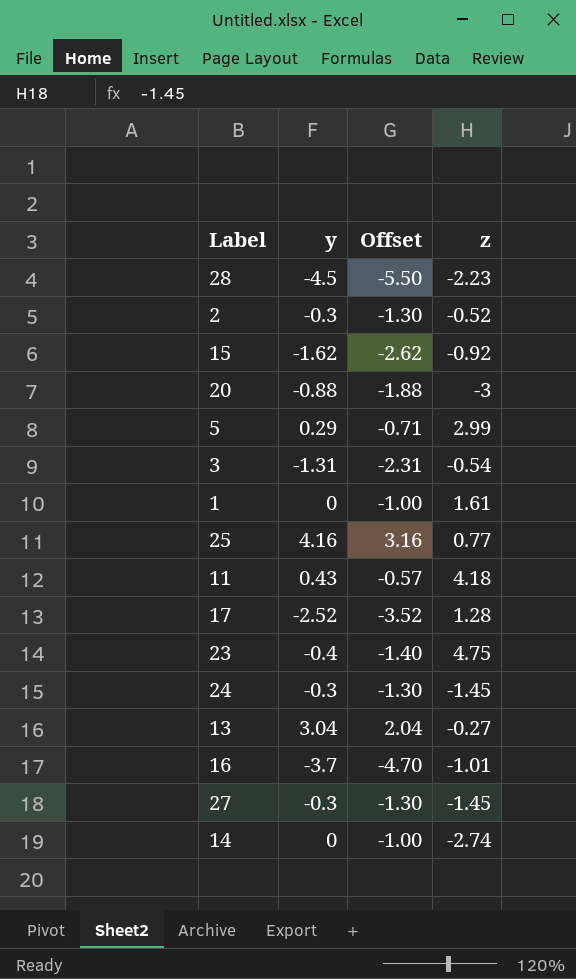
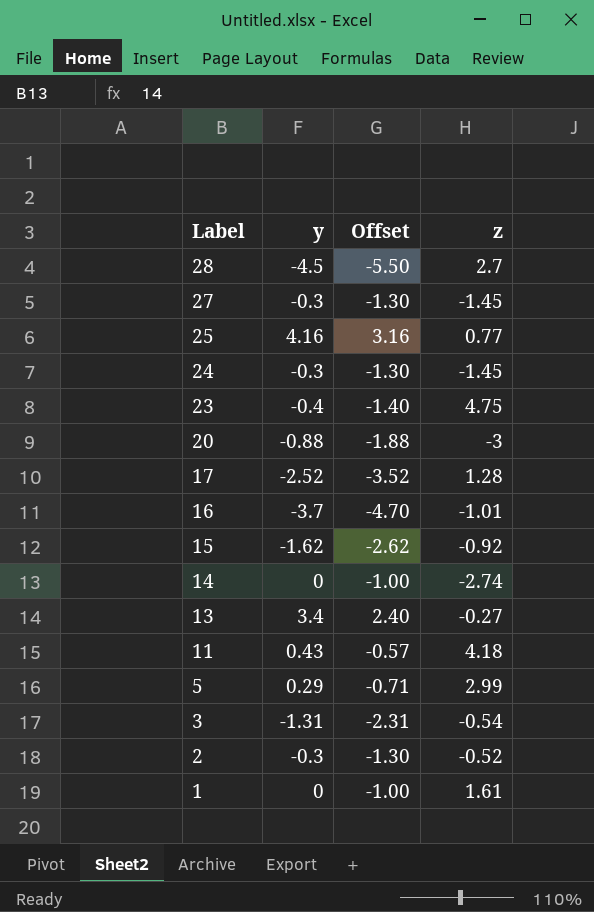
row order: none -> Label descending
28 | z: -2.23 -> 2.7
13 | y: 3.04 -> 3.4
13 | Offset: 2.04 -> 2.40

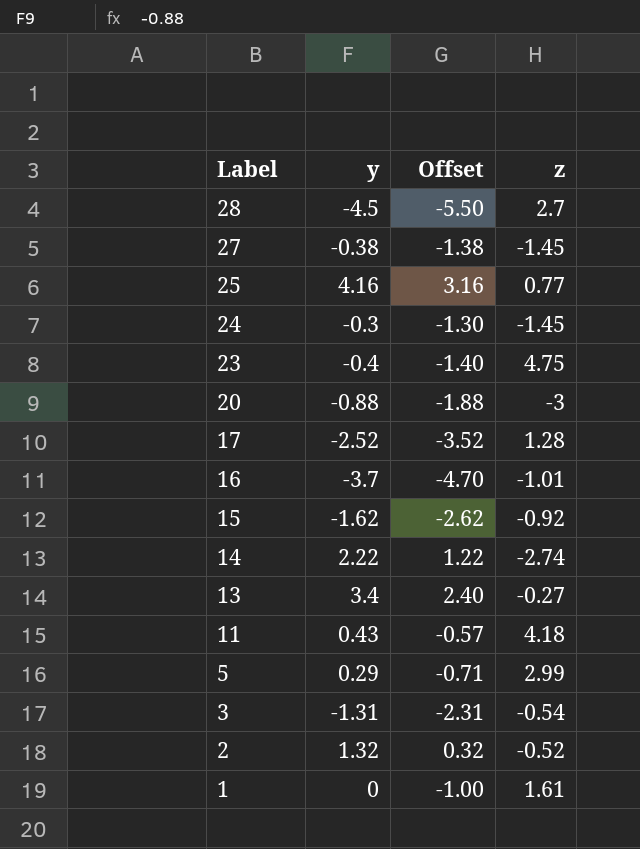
27 | y: -0.3 -> -0.38
27 | Offset: -1.30 -> -1.38
14 | y: 0 -> 2.22
14 | Offset: -1.00 -> 1.22
2 | y: -0.3 -> 1.32
2 | Offset: -1.30 -> 0.32

